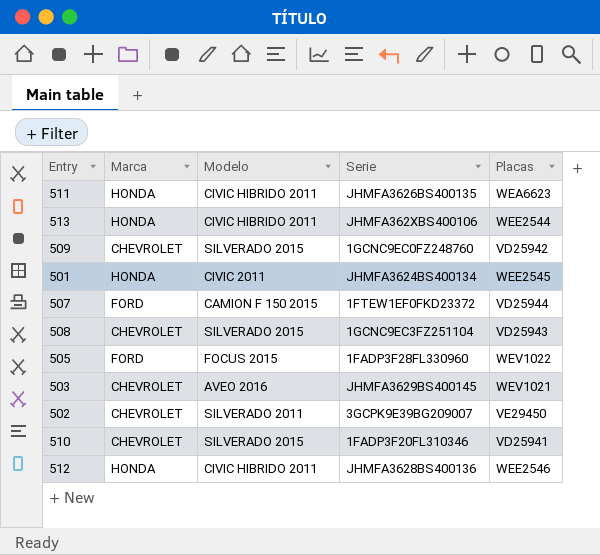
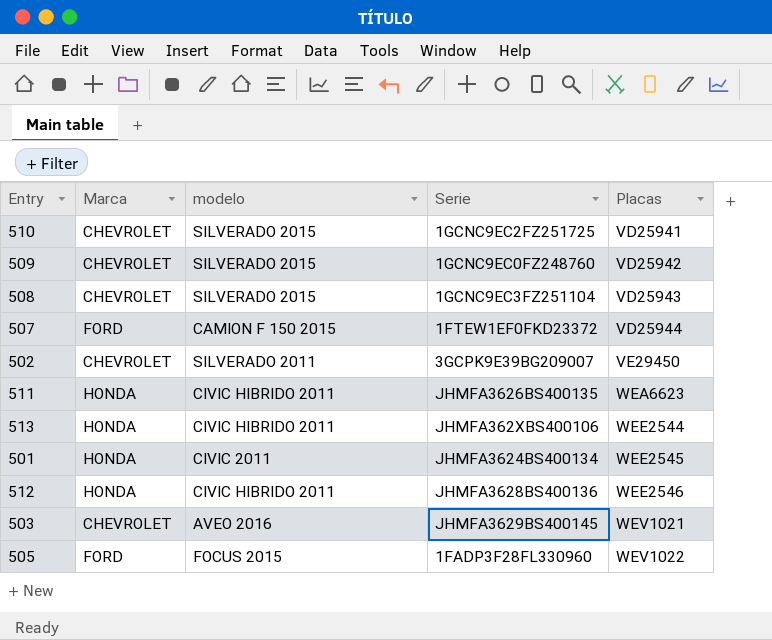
row order: none -> Placas ascending
column name: Modelo -> modelo
510 | Serie: 1FADP3F20FL310346 -> 1GCNC9EC2FZ251725

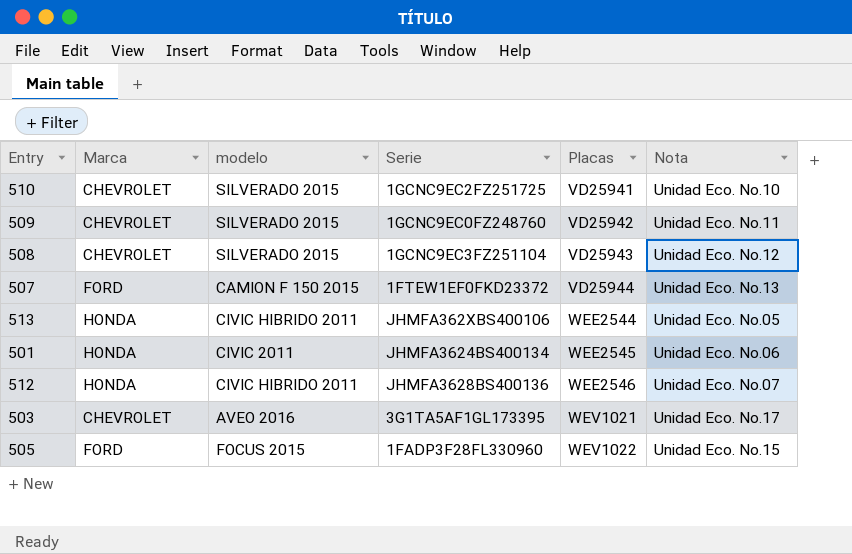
column Nota | position: none -> 6
row 502: CHEVROLET | SILVERADO 2011 | 3GCPK9E39BG209007 | VE29450 -> none
row 511: HONDA | CIVIC HIBRIDO 2011 | JHMFA3626BS400135 | WEA6623 -> none
503 | Serie: JHMFA3629BS400145 -> 3G1TA5AF1GL173395

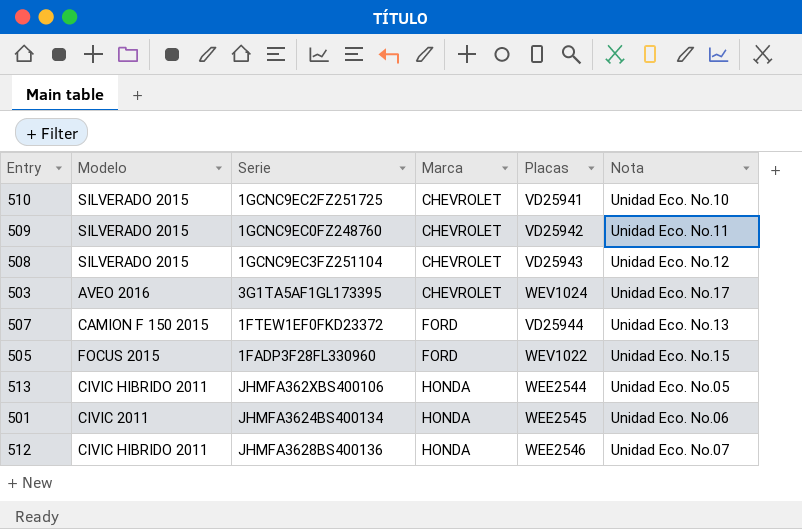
row order: Placas ascending -> Marca ascending
column name: modelo -> Modelo
column Marca | position: 2 -> 4
503 | Placas: WEV1021 -> WEV1024

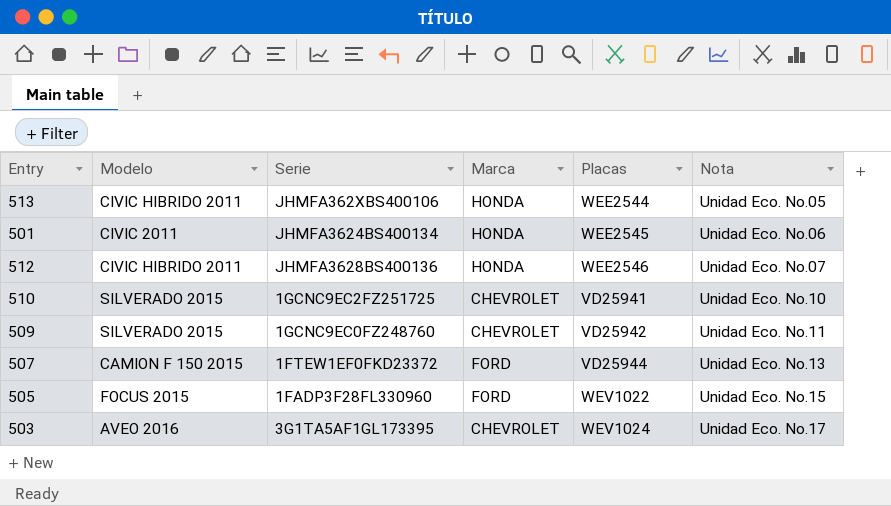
row order: Marca ascending -> Nota ascending
row 508: SILVERADO 2015 | 1GCNC9EC3FZ251104 | CHEVROLET | VD25943 | Unidad Eco. No.12 -> none

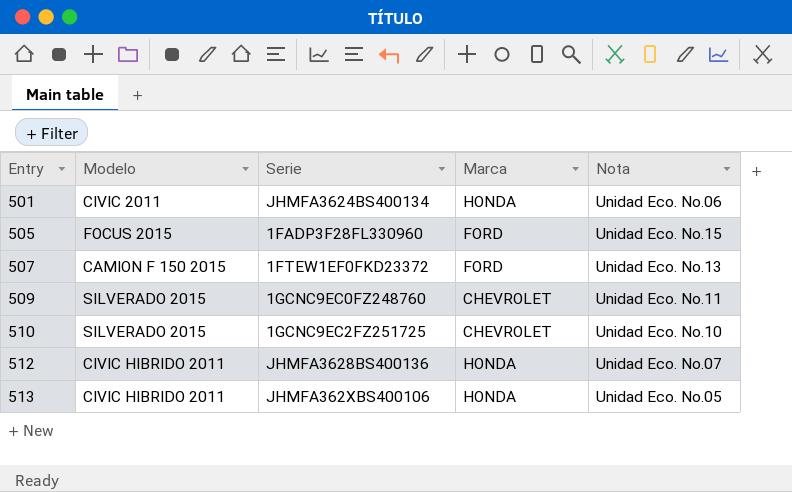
row order: Nota ascending -> Entry ascending
column Placas | position: 5 -> none
row 503: AVEO 2016 | 3G1TA5AF1GL173395 | CHEVROLET | WEV1024 | Unidad Eco. No.17 -> none

